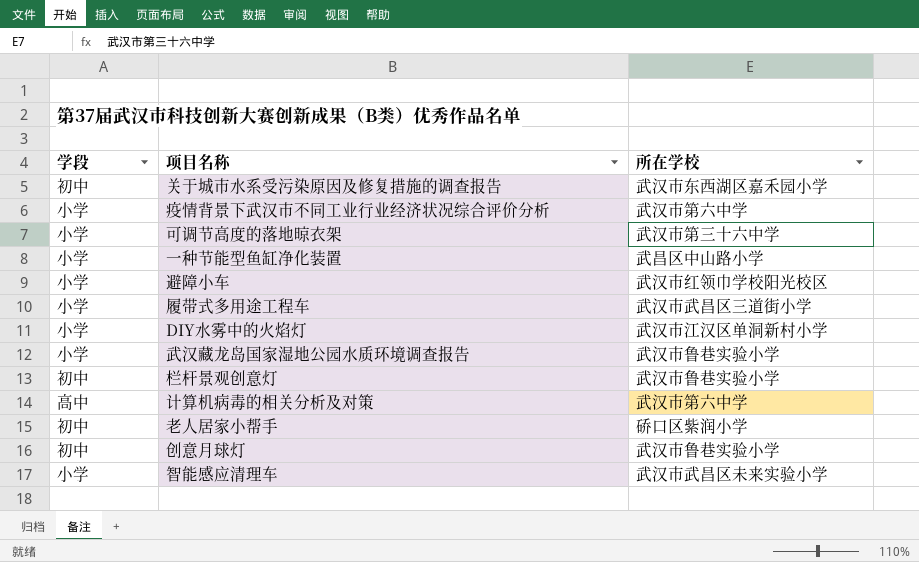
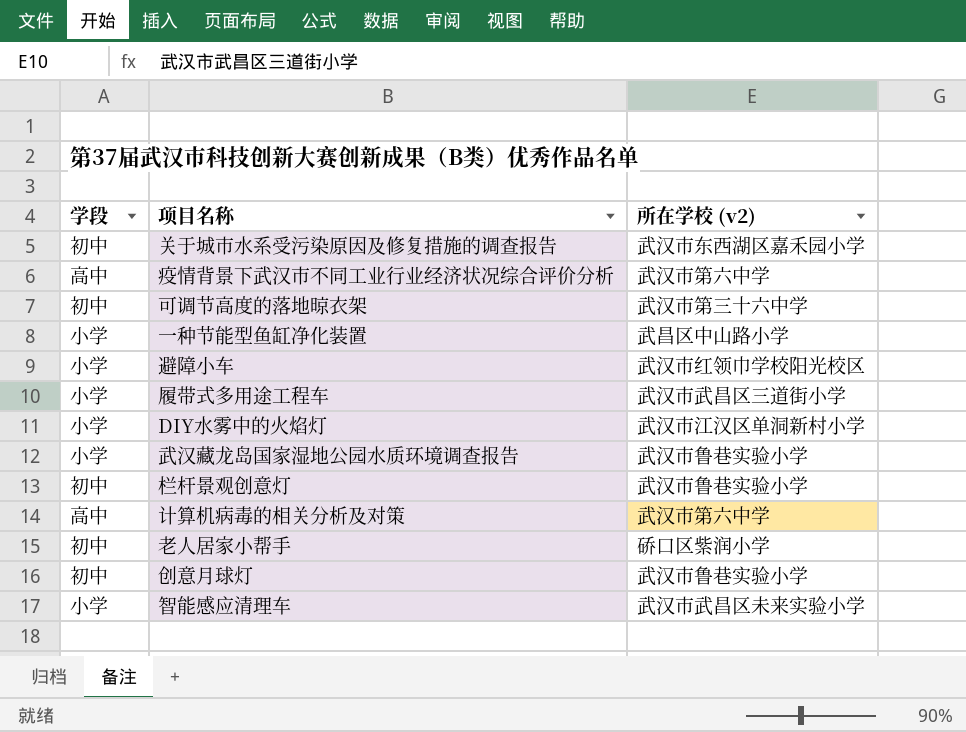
column name: 所在学校 -> 所在学校 (v2)
疫情背景下武汉市不同工业行业经济状况综合评价分析 | 学段: 小学 -> 高中
可调节高度的落地晾衣架 | 学段: 小学 -> 初中

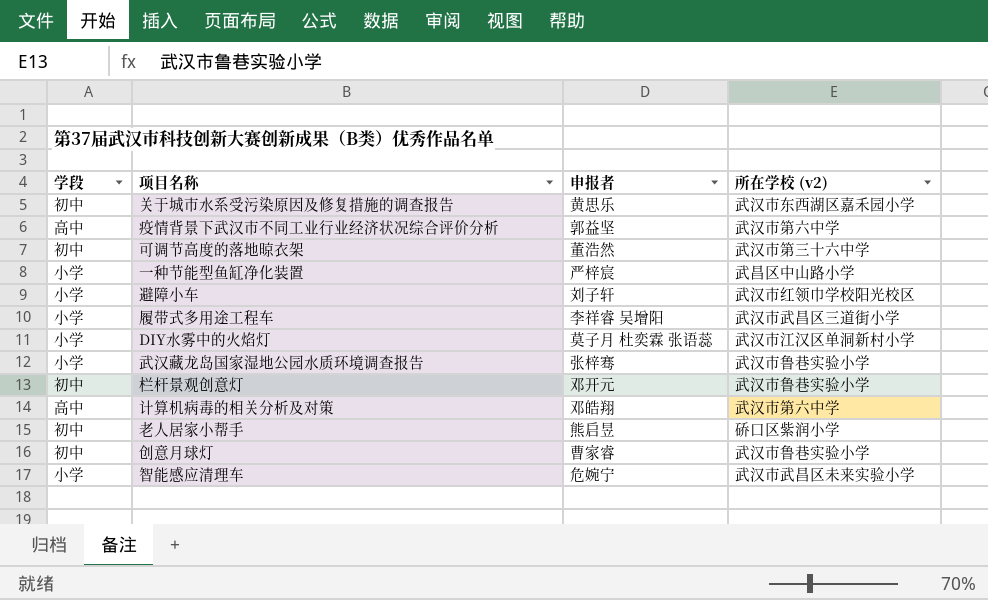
column 申报者 | position: none -> 3

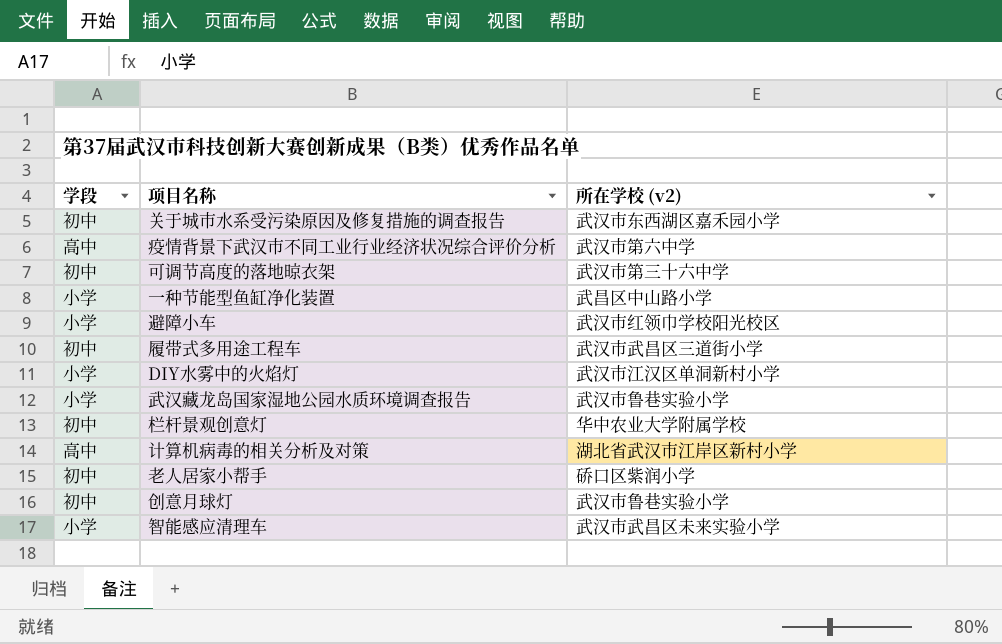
column 申报者 | position: 3 -> none
履带式多用途工程车 | 学段: 小学 -> 初中
栏杆景观创意灯 | 所在学校 (v2): 武汉市鲁巷实验小学 -> 华中农业大学附属学校
计算机病毒的相关分析及对策 | 所在学校 (v2): 武汉市第六中学 -> 湖北省武汉市江岸区新村小学

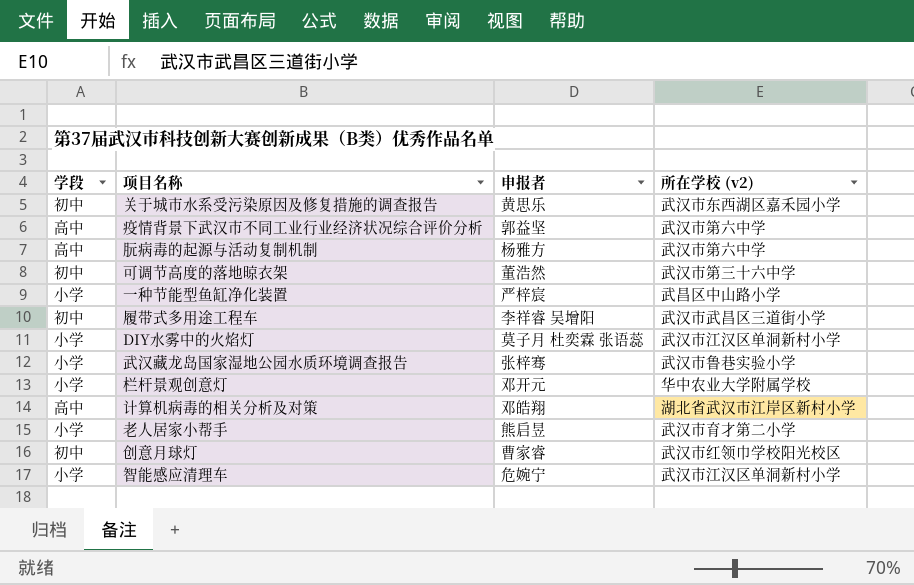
column 申报者 | position: none -> 3
row 避障小车: 小学 | 武汉市红领巾学校阳光校区 -> none
row 朊病毒的起源与活动复制机制: none -> 高中 | 杨雅方 | 武汉市第六中学
栏杆景观创意灯 | 学段: 初中 -> 小学
老人居家小帮手 | 学段: 初中 -> 小学
老人居家小帮手 | 所在学校 (v2): 硚口区紫润小学 -> 武汉市育才第二小学
创意月球灯 | 所在学校 (v2): 武汉市鲁巷实验小学 -> 武汉市红领巾学校阳光校区
智能感应清理车 | 所在学校 (v2): 武汉市武昌区未来实验小学 -> 武汉市江汉区单洞新村小学

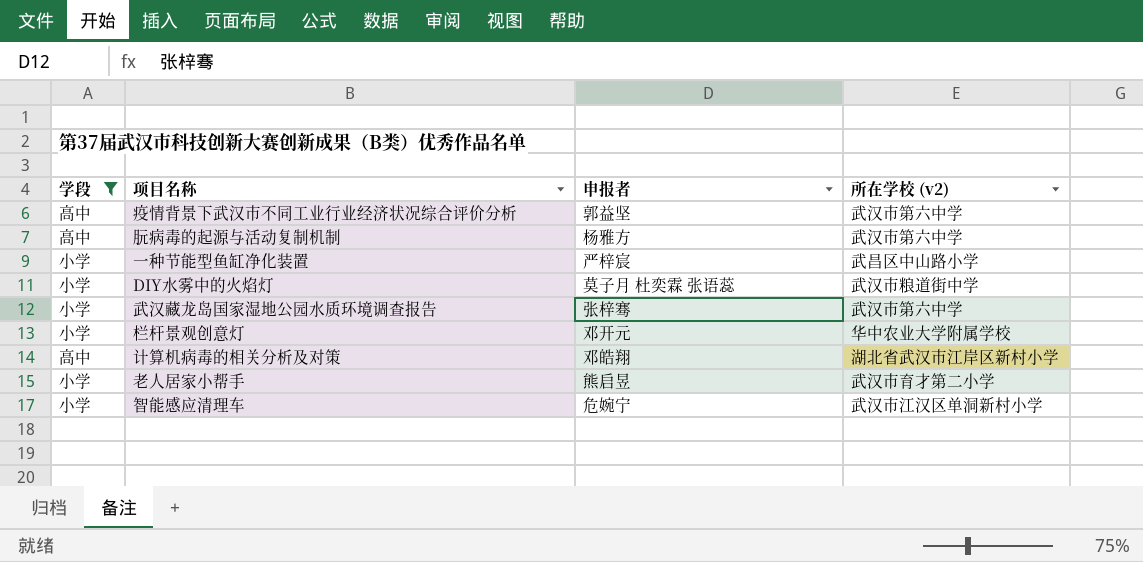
filter: none -> 学段 != 初中
DIY水雾中的火焰灯 | 所在学校 (v2): 武汉市江汉区单洞新村小学 -> 武汉市粮道街中学
武汉藏龙岛国家湿地公园水质环境调查报告 | 所在学校 (v2): 武汉市鲁巷实验小学 -> 武汉市第六中学

